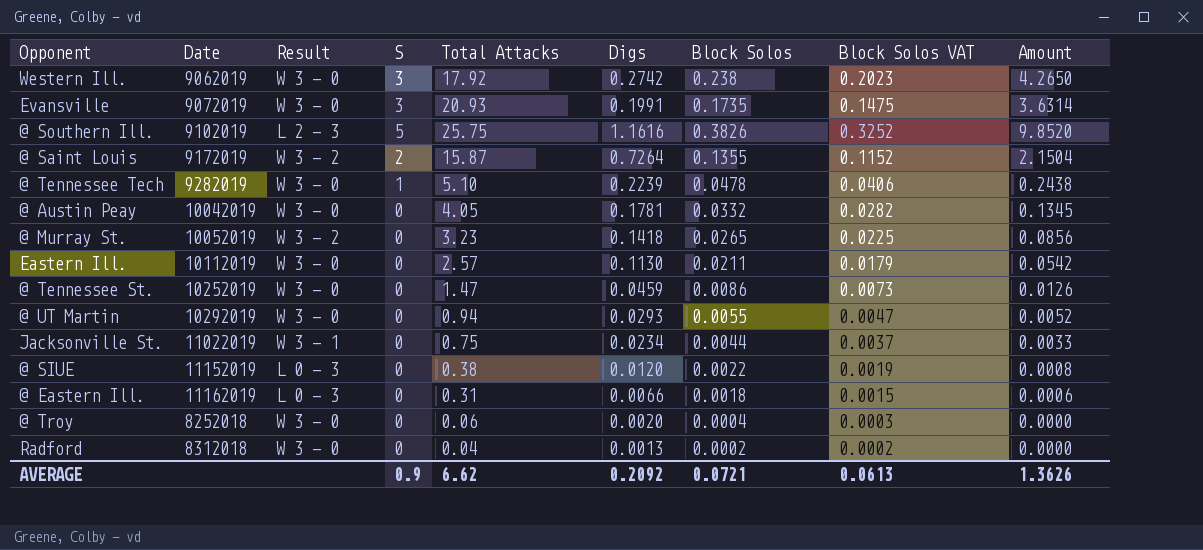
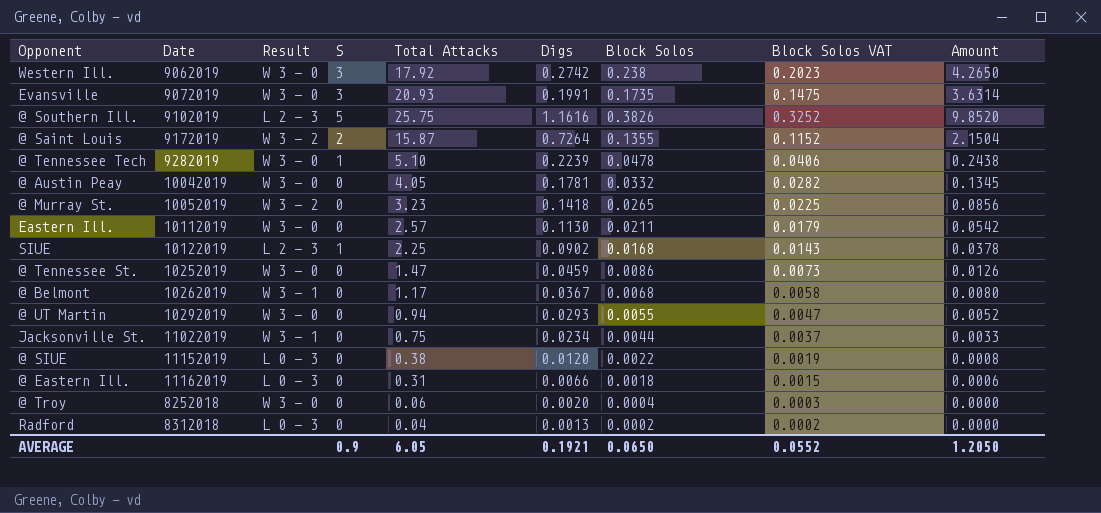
row SIUE: none -> 10122019 | L 2 - 3 | 1 | 2.25 | 0.0902 | 0.0168 | 0.0143 | 0.0378
row @ Belmont: none -> 10262019 | W 3 - 1 | 0 | 1.17 | 0.0367 | 0.0068 | 0.0058 | 0.0080
Radford | Result: W 3 - 0 -> L 0 - 3
AVERAGE | Total Attacks: 6.62 -> 6.05
AVERAGE | Digs: 0.2092 -> 0.1921
AVERAGE | Block Solos: 0.0721 -> 0.0650
AVERAGE | Block Solos VAT: 0.0613 -> 0.0552
AVERAGE | Amount: 1.3626 -> 1.2050

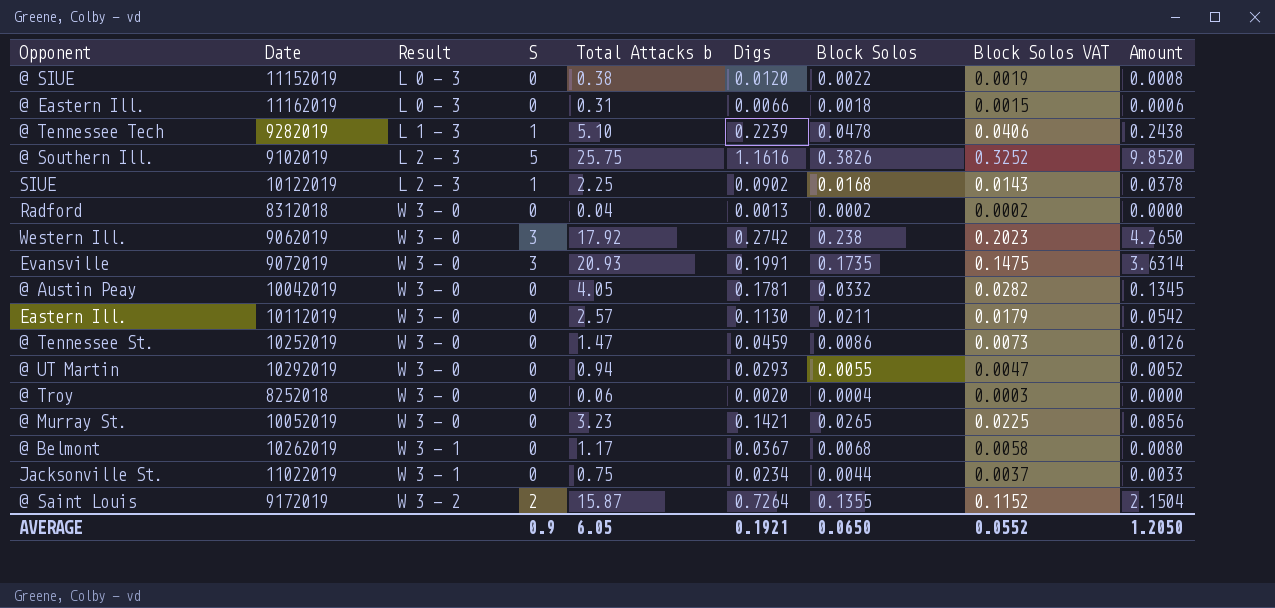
row order: none -> Result ascending
column name: Total Attacks -> Total Attacks b
@ Tennessee Tech | Result: W 3 - 0 -> L 1 - 3
Radford | Result: L 0 - 3 -> W 3 - 0
@ Murray St. | Result: W 3 - 2 -> W 3 - 0
@ Murray St. | Digs: 0.1418 -> 0.1421

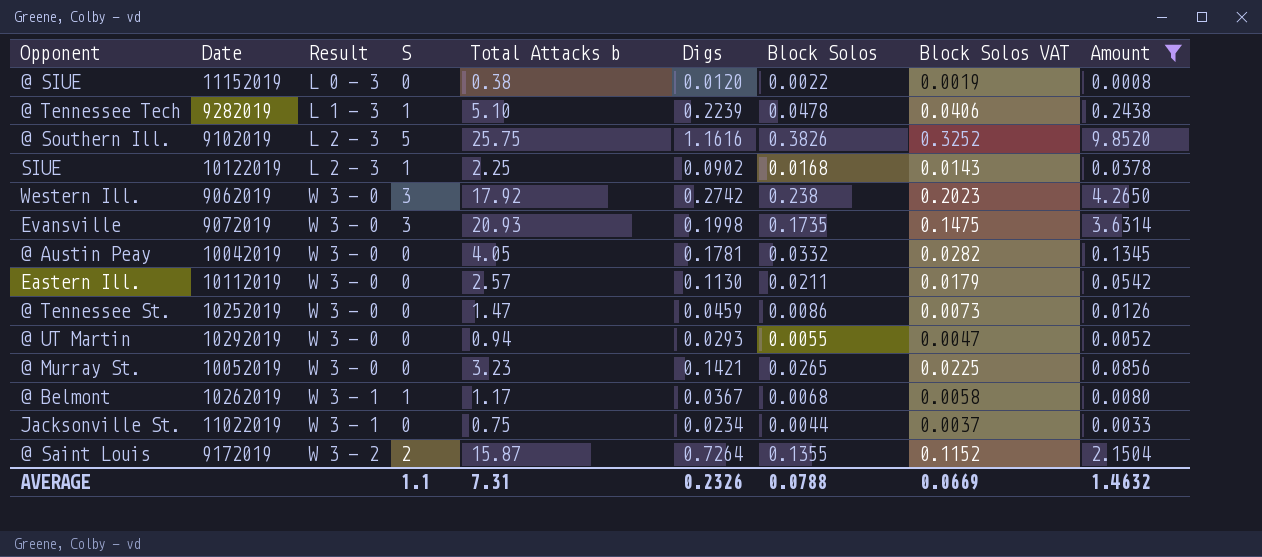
filter: none -> Amount >= 0.0008
Evansville | Digs: 0.1991 -> 0.1998
@ Belmont | S: 0 -> 1
AVERAGE | S: 0.9 -> 1.1
AVERAGE | Total Attacks b: 6.05 -> 7.31
AVERAGE | Digs: 0.1921 -> 0.2326
AVERAGE | Block Solos: 0.0650 -> 0.0788
AVERAGE | Block Solos VAT: 0.0552 -> 0.0669
AVERAGE | Amount: 1.2050 -> 1.4632

